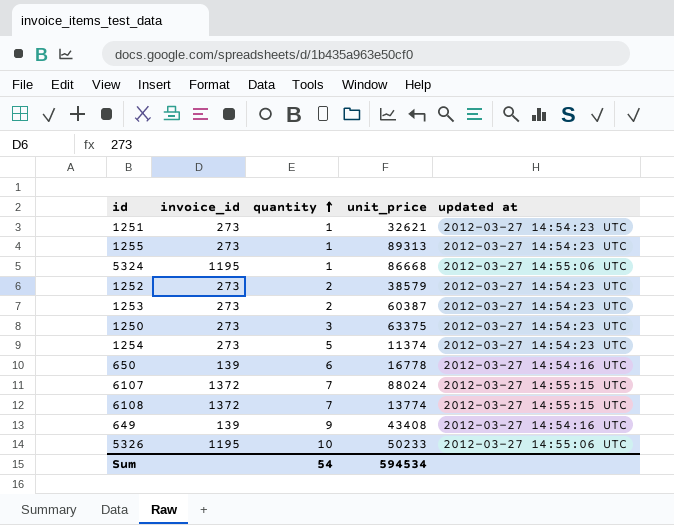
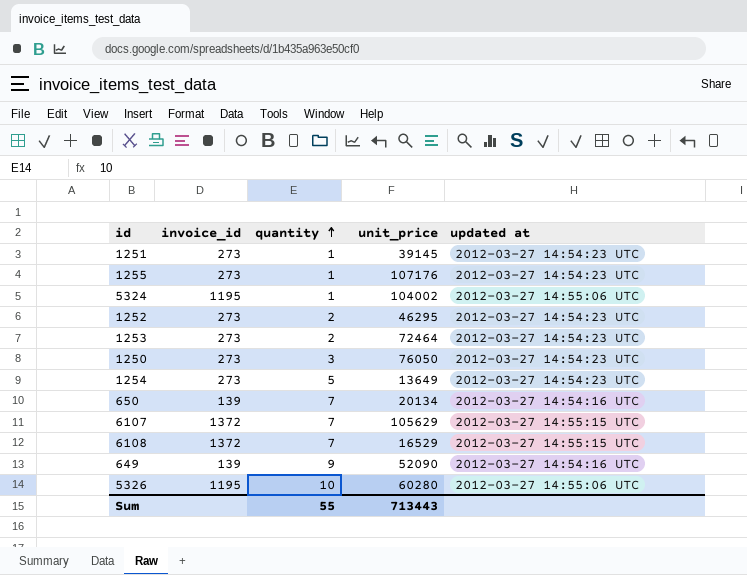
1251 | unit_price: 32621 -> 39145
1255 | unit_price: 89313 -> 107176
5324 | unit_price: 86668 -> 104002
1252 | unit_price: 38579 -> 46295
1253 | unit_price: 60387 -> 72464
1250 | unit_price: 63375 -> 76050
1254 | unit_price: 11374 -> 13649
650 | quantity: 6 -> 7
650 | unit_price: 16778 -> 20134
6107 | unit_price: 88024 -> 105629
6108 | unit_price: 13774 -> 16529
649 | unit_price: 43408 -> 52090
5326 | unit_price: 50233 -> 60280
Sum | quantity: 54 -> 55
Sum | unit_price: 594534 -> 713443

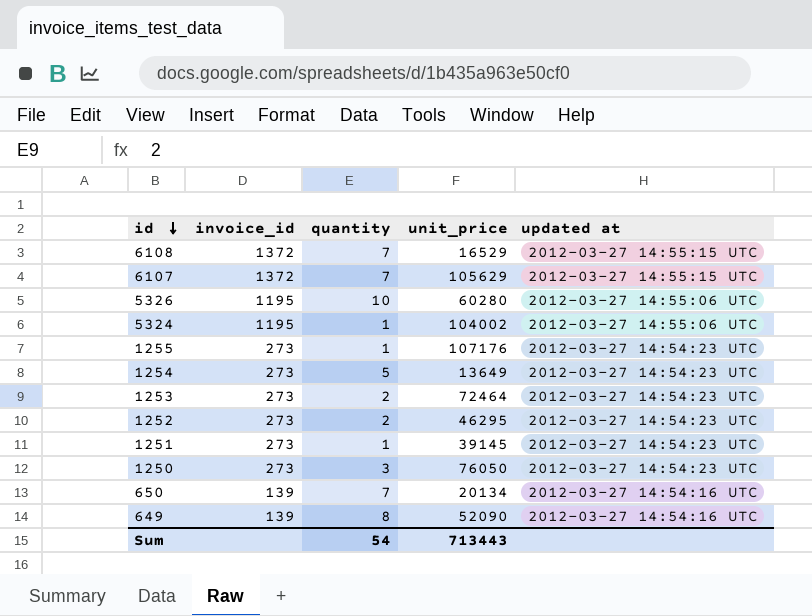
row order: quantity ascending -> id descending
649 | quantity: 9 -> 8
Sum | quantity: 55 -> 54

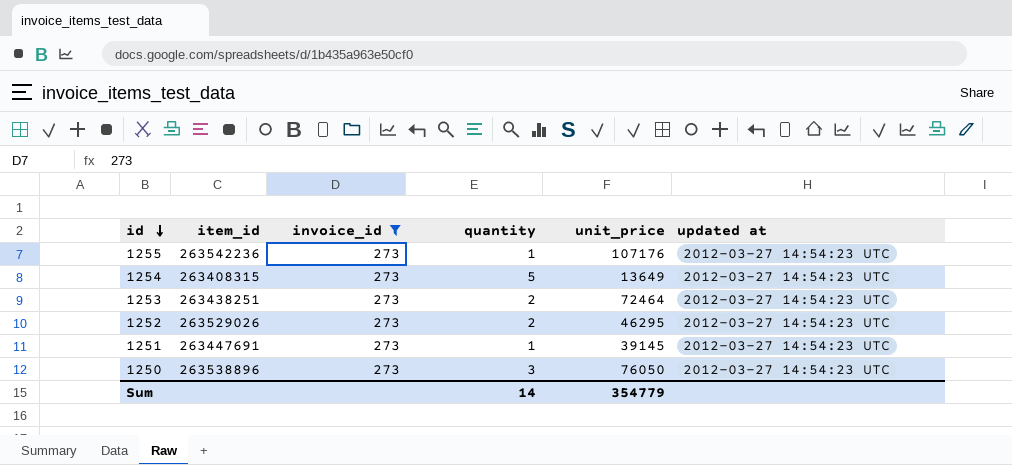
filter: none -> invoice_id = 273
column item_id | position: none -> 2
Sum | quantity: 54 -> 14
Sum | unit_price: 713443 -> 354779

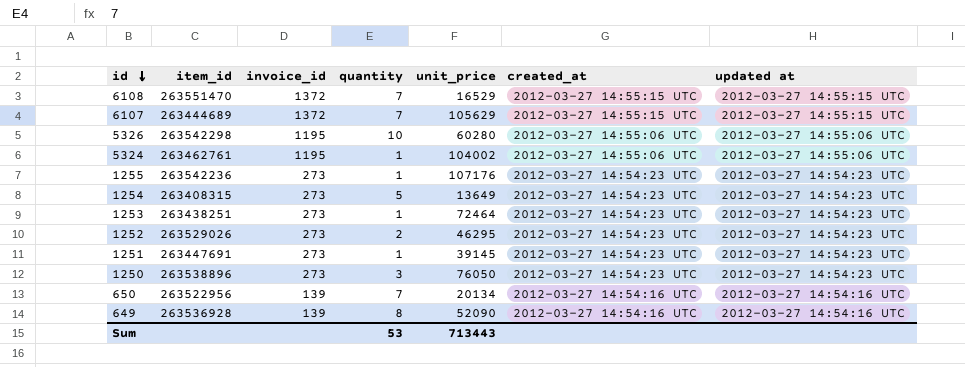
filter: invoice_id = 273 -> none
column created_at | position: none -> 6
1253 | quantity: 2 -> 1
Sum | quantity: 14 -> 53
Sum | unit_price: 354779 -> 713443

